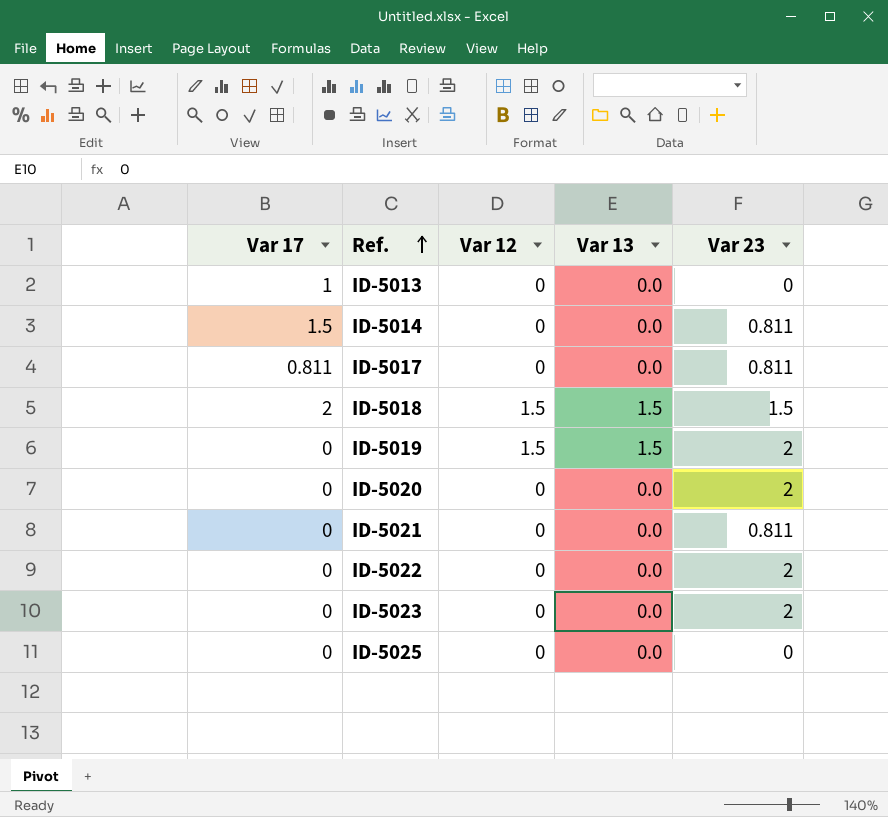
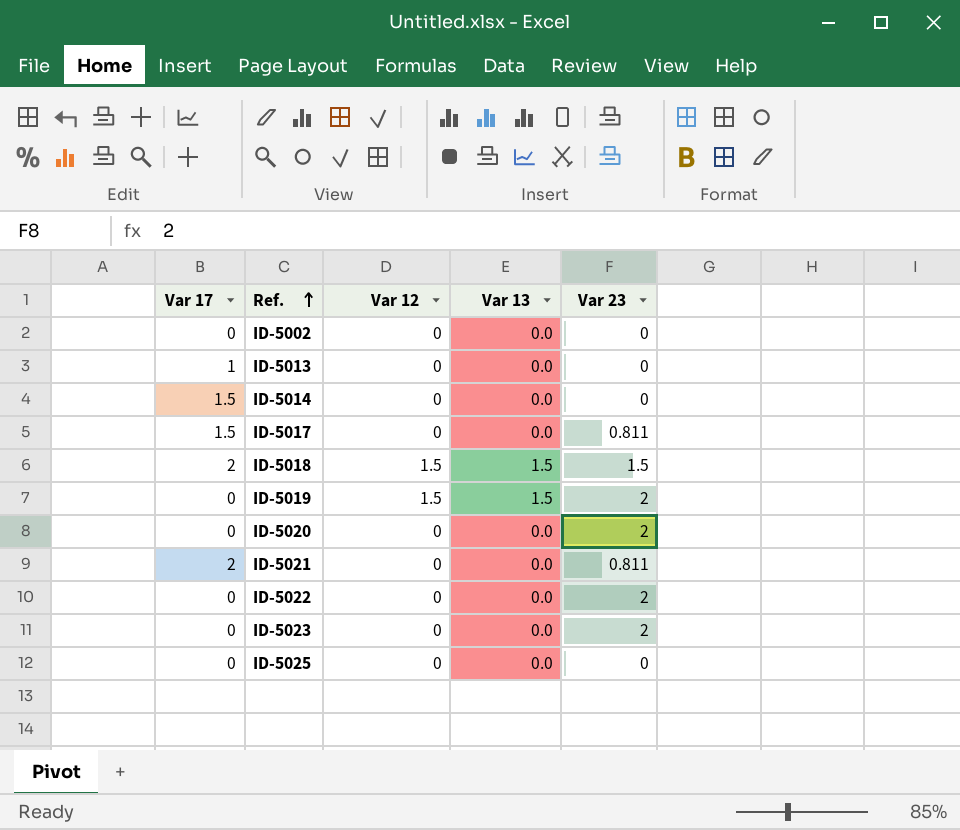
row ID-5002: none -> 0 | 0 | 0.0 | 0
ID-5014 | Var 23: 0.811 -> 0
ID-5017 | Var 17: 0.811 -> 1.5
ID-5021 | Var 17: 0 -> 2

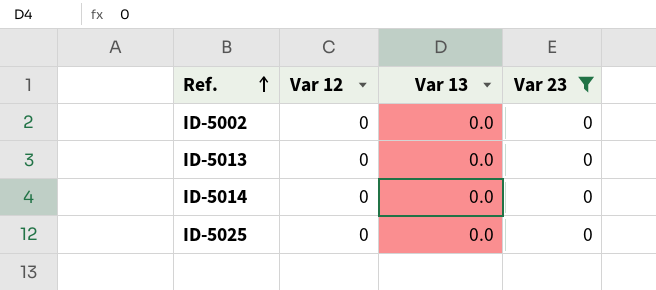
filter: none -> Var 23 = 0
column Var 17 | position: 1 -> none

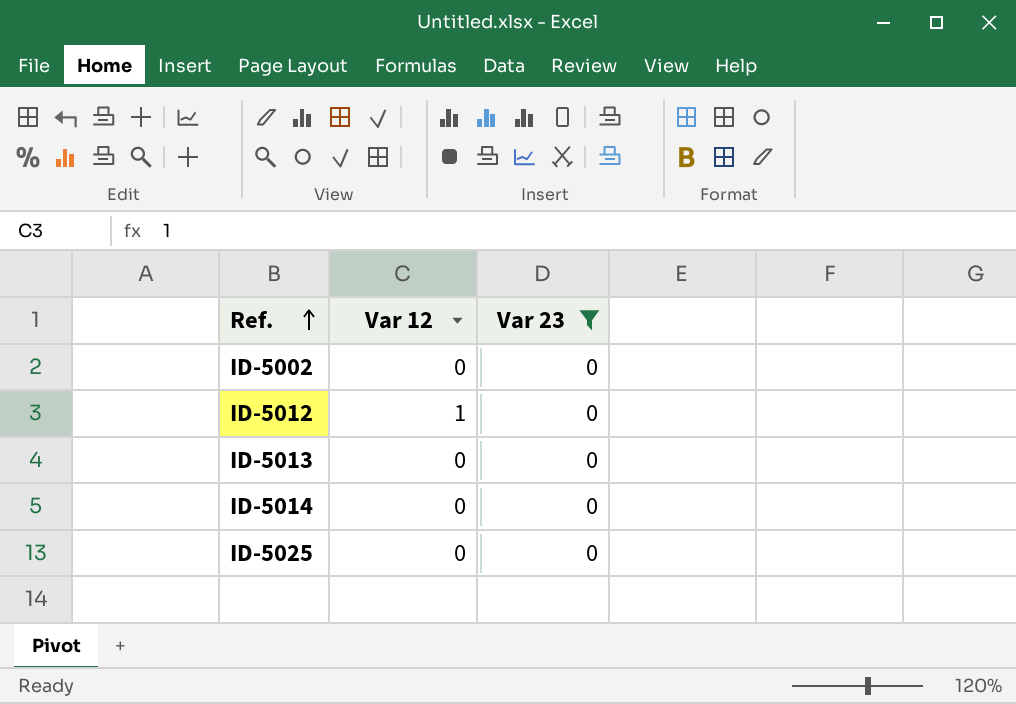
column Var 13 | position: 3 -> none
row ID-5012: none -> 1 | 0

